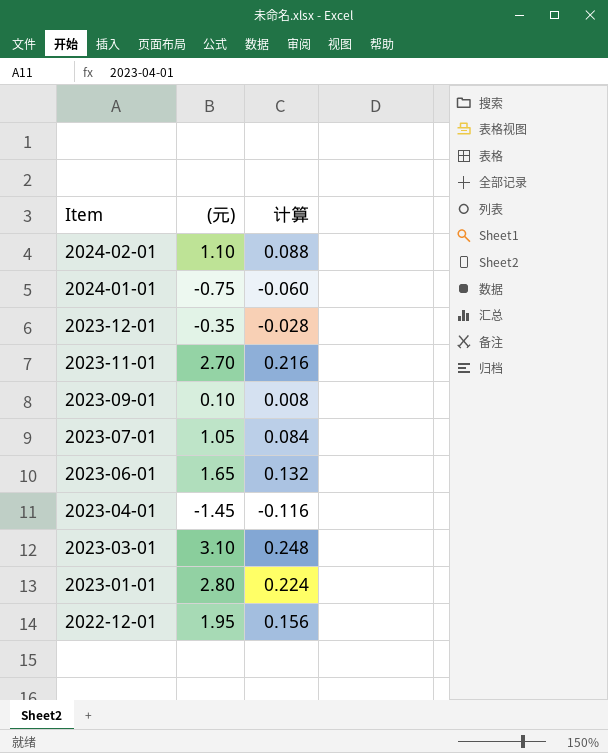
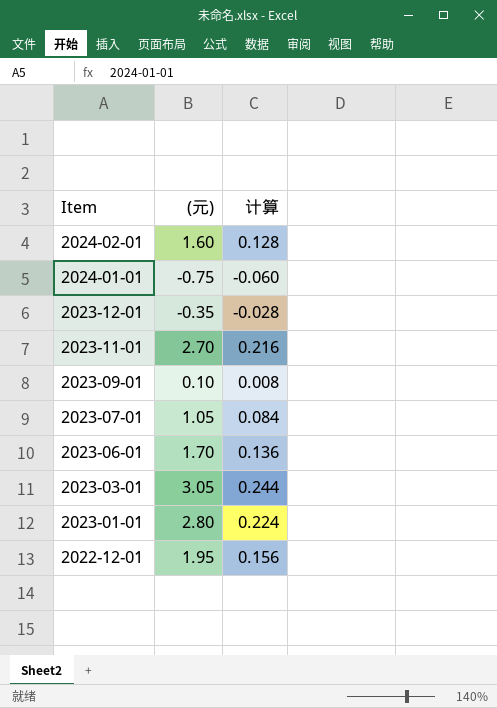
row 2023-04-01: -1.45 | -0.116 -> none
2024-02-01 | (元): 1.10 -> 1.60
2024-02-01 | 计算: 0.088 -> 0.128
2023-06-01 | (元): 1.65 -> 1.70
2023-06-01 | 计算: 0.132 -> 0.136
2023-03-01 | (元): 3.10 -> 3.05
2023-03-01 | 计算: 0.248 -> 0.244

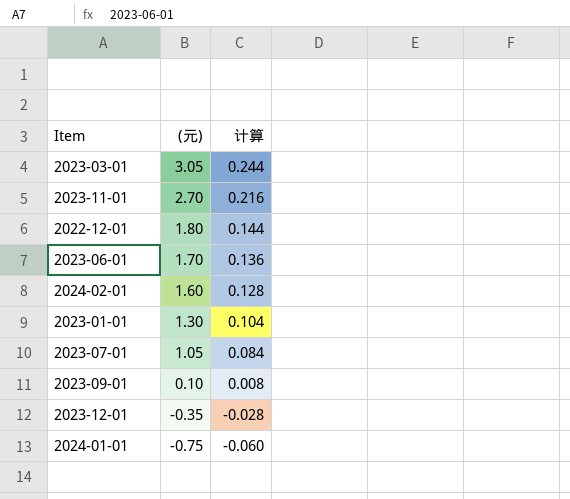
row order: Item descending -> (元) descending
2022-12-01 | (元): 1.95 -> 1.80
2022-12-01 | 计算: 0.156 -> 0.144
2023-01-01 | (元): 2.80 -> 1.30
2023-01-01 | 计算: 0.224 -> 0.104

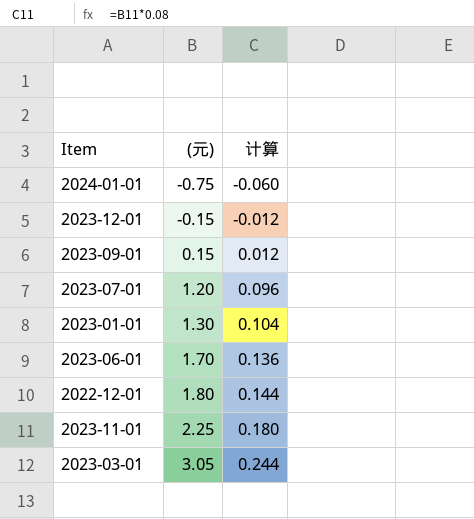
row order: (元) descending -> (元) ascending
row 2024-02-01: 1.60 | 0.128 -> none
2023-12-01 | (元): -0.35 -> -0.15
2023-12-01 | 计算: -0.028 -> -0.012
2023-09-01 | (元): 0.10 -> 0.15
2023-09-01 | 计算: 0.008 -> 0.012
2023-07-01 | (元): 1.05 -> 1.20
2023-07-01 | 计算: 0.084 -> 0.096
2023-11-01 | (元): 2.70 -> 2.25
2023-11-01 | 计算: 0.216 -> 0.180

